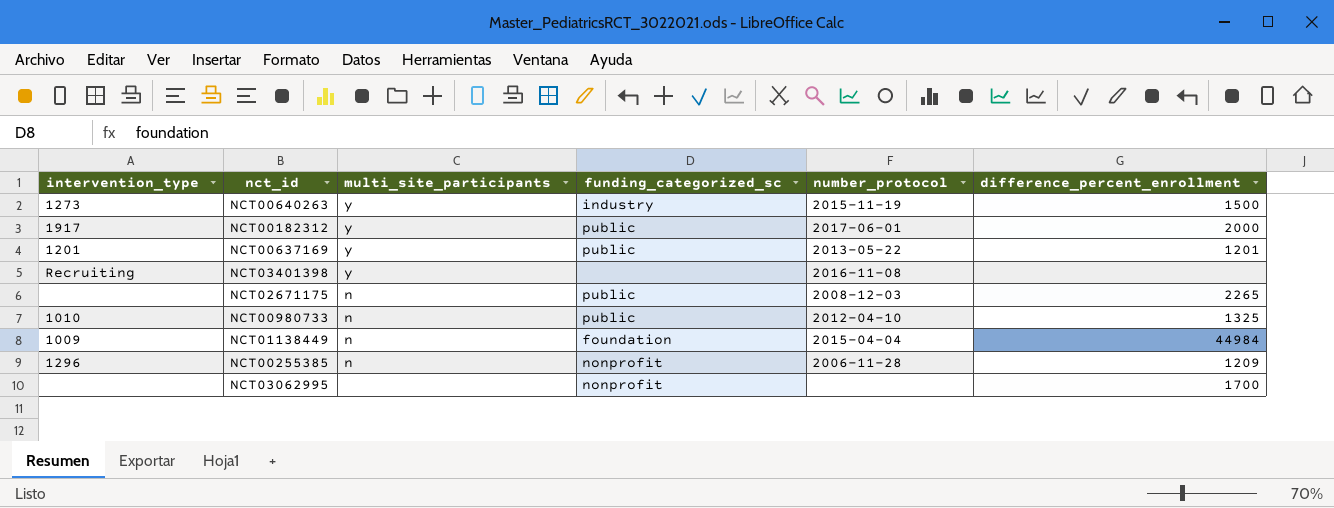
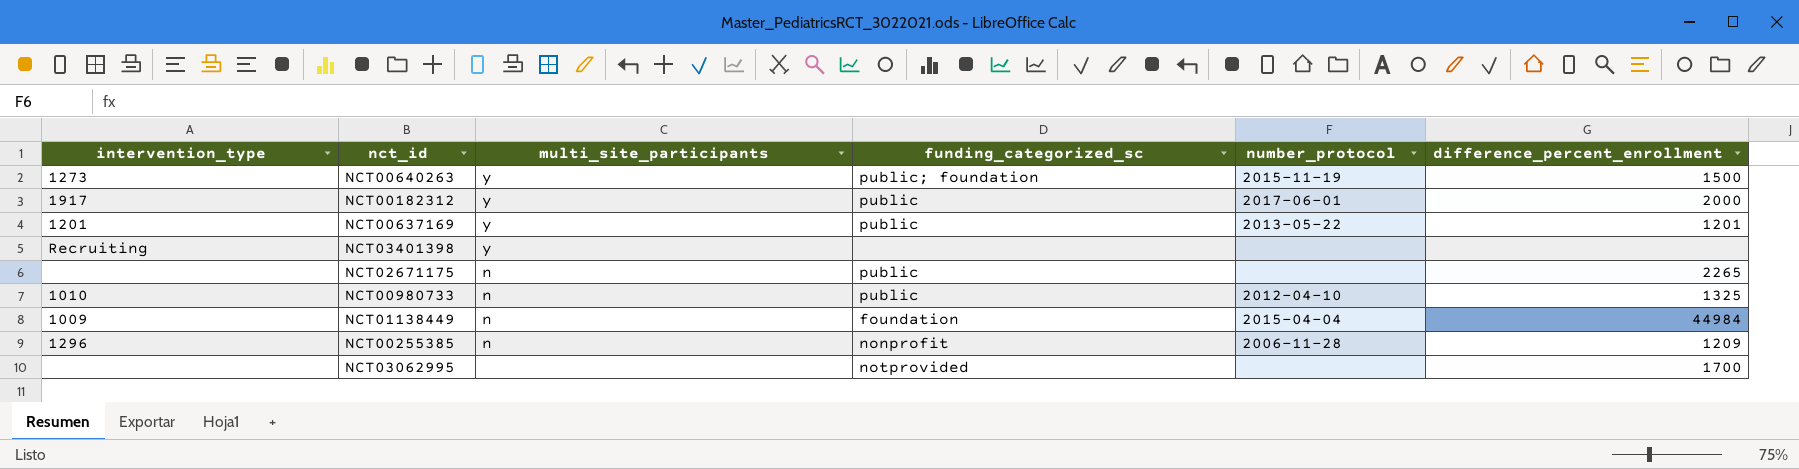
NCT00640263 | funding_categorized_sc: industry -> public; foundation
NCT03401398 | number_protocol: 2016-11-08 -> none
NCT02671175 | number_protocol: 2008-12-03 -> none
NCT03062995 | funding_categorized_sc: nonprofit -> notprovided

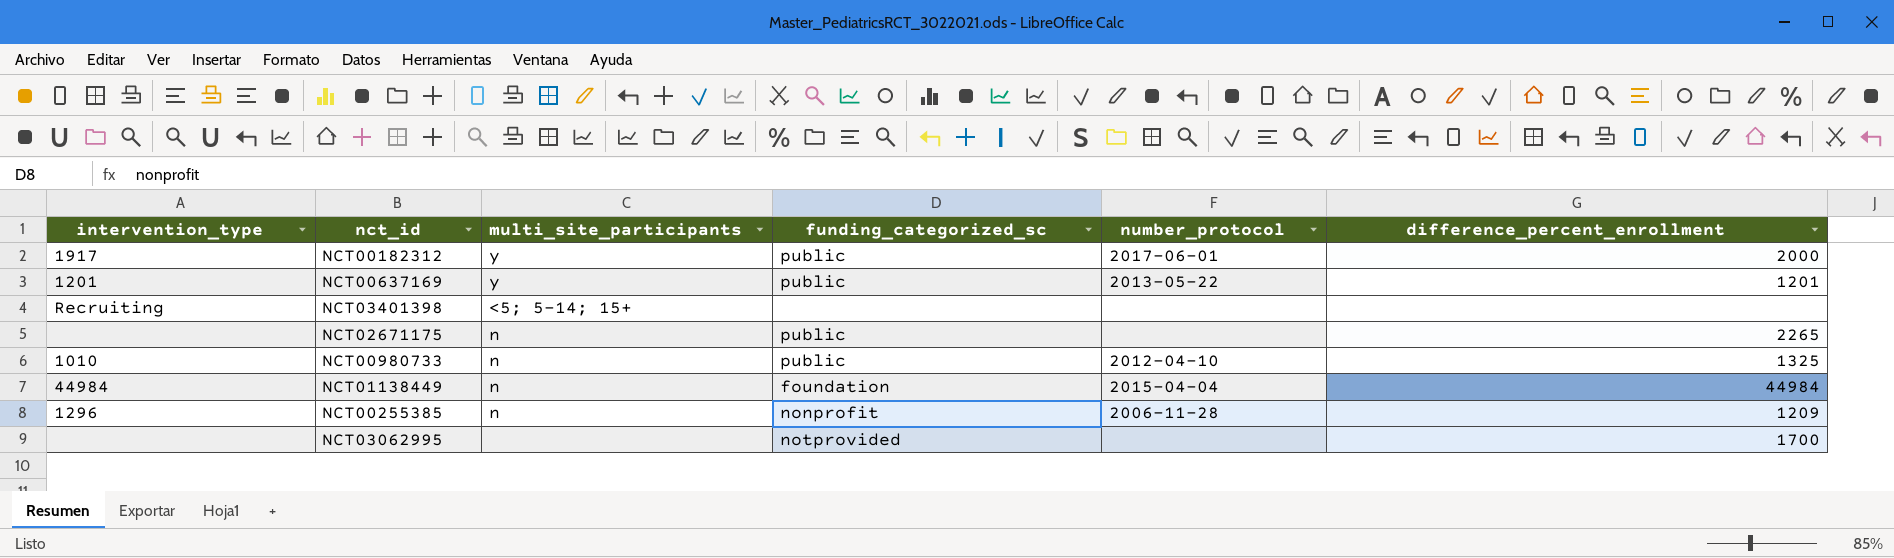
row NCT00640263: 1273 | y | public; foundation | 2015-11-19 | 1500 -> none
NCT03401398 | multi_site_participants: y -> <5; 5-14; 15+
NCT01138449 | intervention_type: 1009 -> 44984

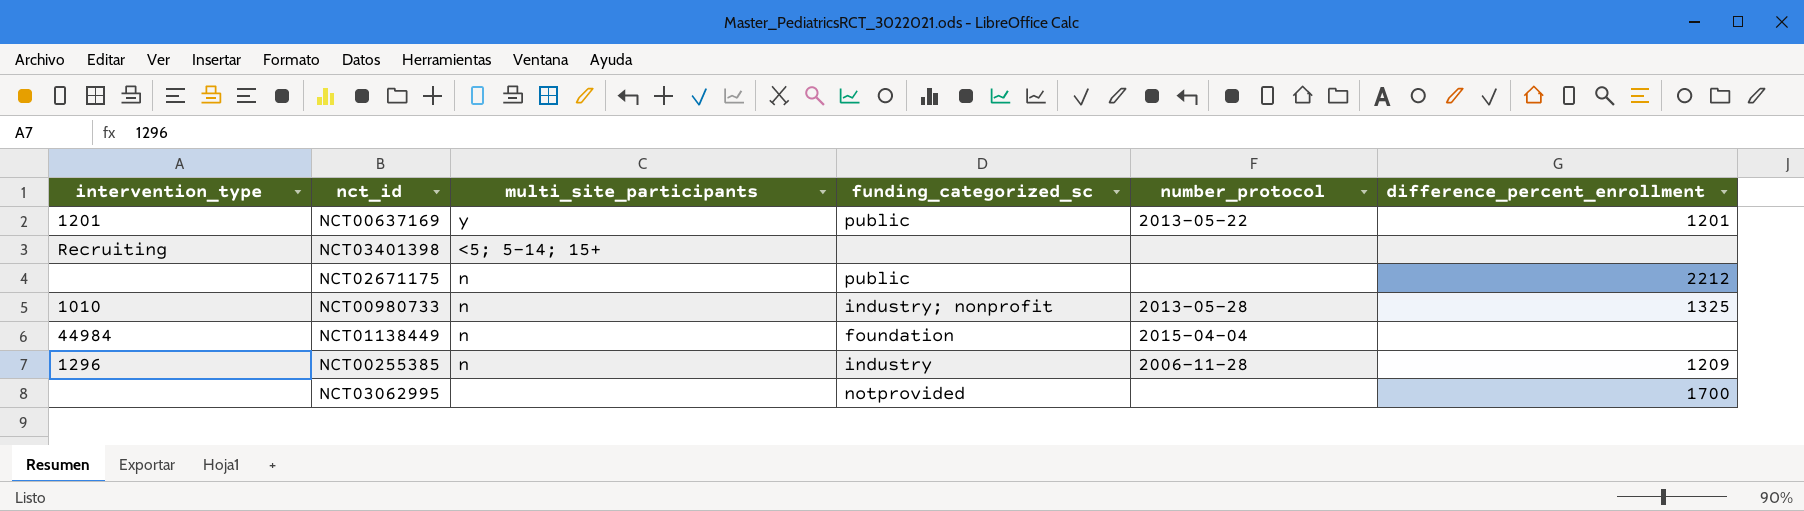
row NCT00182312: 1917 | y | public | 2017-06-01 | 2000 -> none
NCT02671175 | difference_percent_enrollment: 2265 -> 2212
NCT00980733 | funding_categorized_sc: public -> industry; nonprofit
NCT00980733 | number_protocol: 2012-04-10 -> 2013-05-28
NCT01138449 | difference_percent_enrollment: 44984 -> none
NCT00255385 | funding_categorized_sc: nonprofit -> industry

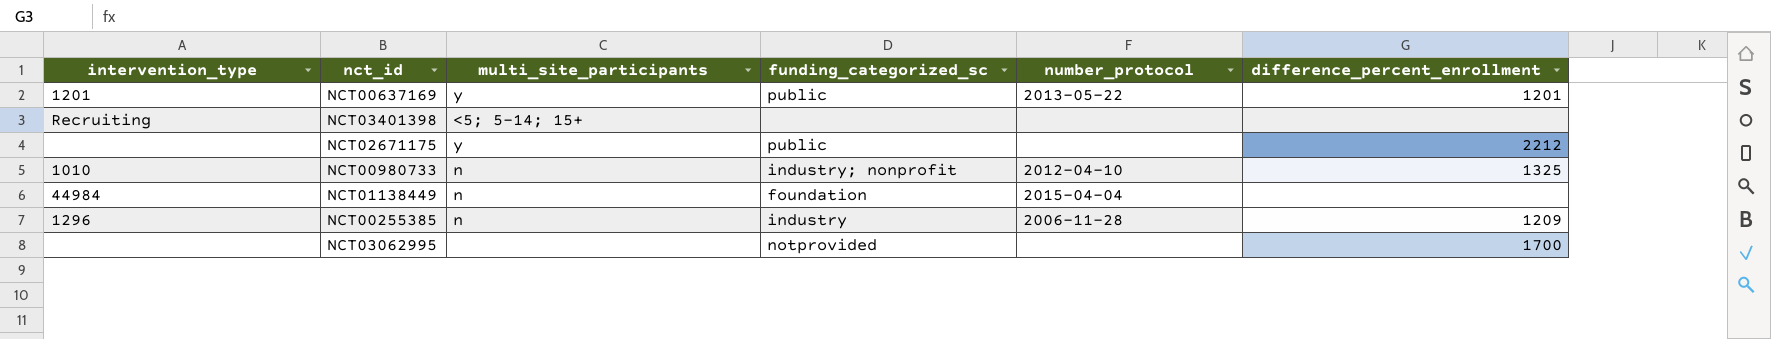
NCT02671175 | multi_site_participants: n -> y
NCT00980733 | number_protocol: 2013-05-28 -> 2012-04-10

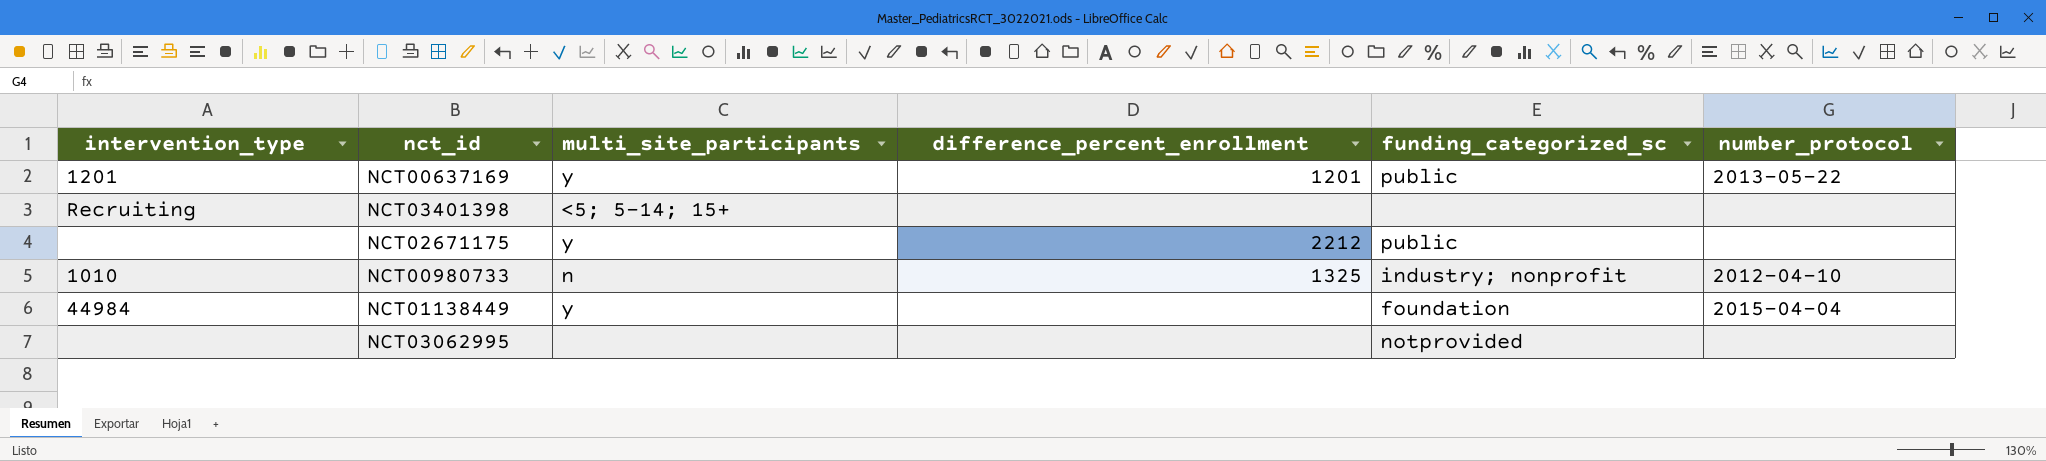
column difference_percent_enrollment | position: 6 -> 4
row NCT00255385: 1296 | n | industry | 2006-11-28 | 1209 -> none
NCT01138449 | multi_site_participants: n -> y
NCT03062995 | difference_percent_enrollment: 1700 -> none

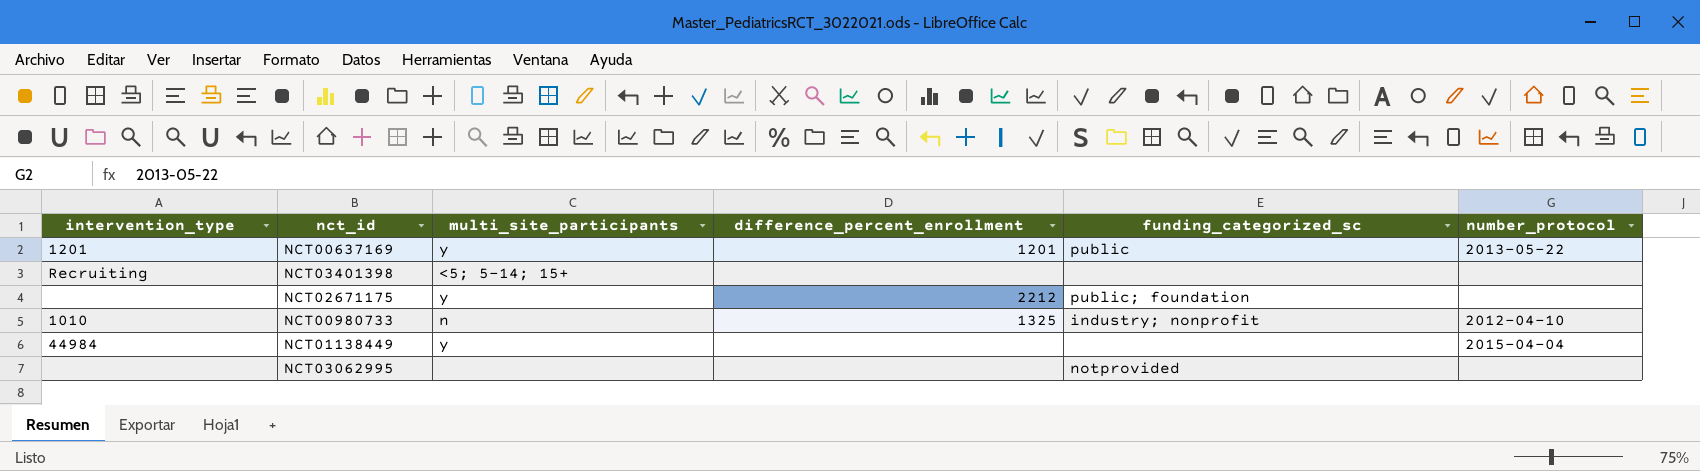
NCT02671175 | funding_categorized_sc: public -> public; foundation
NCT01138449 | funding_categorized_sc: foundation -> none

